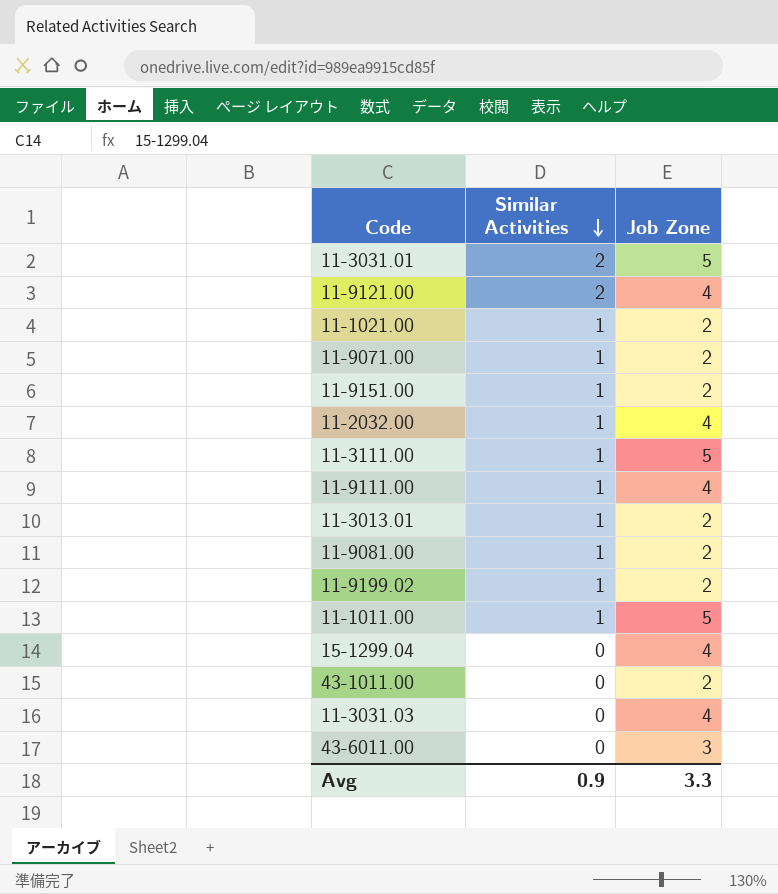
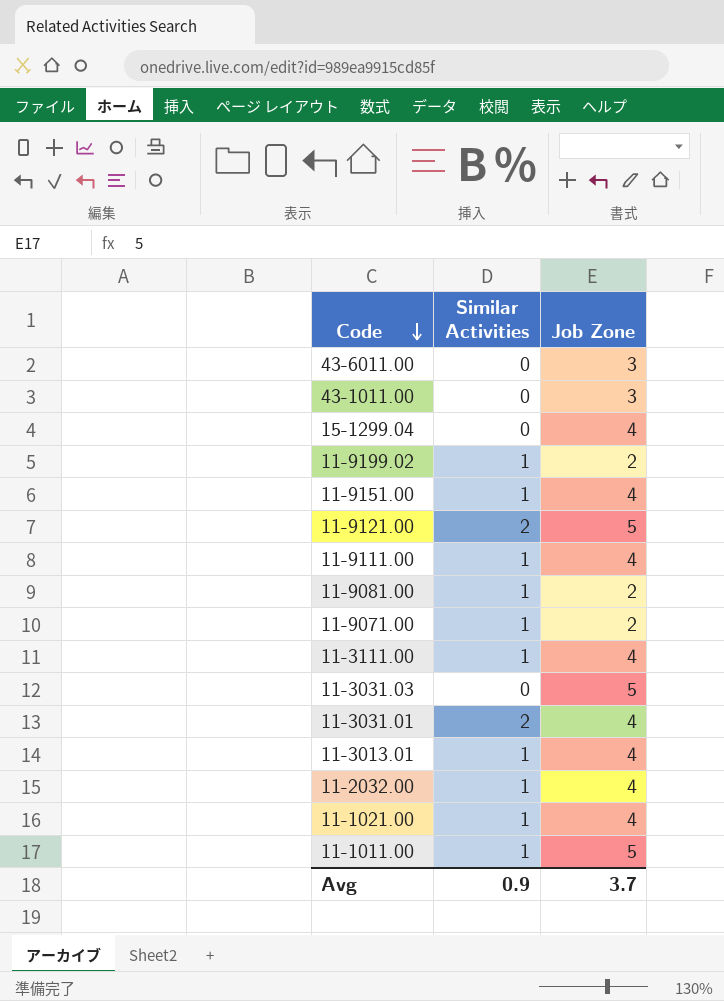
row order: Similar Activities descending -> Code descending
43-1011.00 | Job Zone: 2 -> 3
11-9151.00 | Job Zone: 2 -> 4
11-9121.00 | Job Zone: 4 -> 5
11-3111.00 | Job Zone: 5 -> 4
11-3031.03 | Job Zone: 4 -> 5
11-3031.01 | Job Zone: 5 -> 4
11-3013.01 | Job Zone: 2 -> 4
11-1021.00 | Job Zone: 2 -> 4
Avg | Job Zone: 3.3 -> 3.7

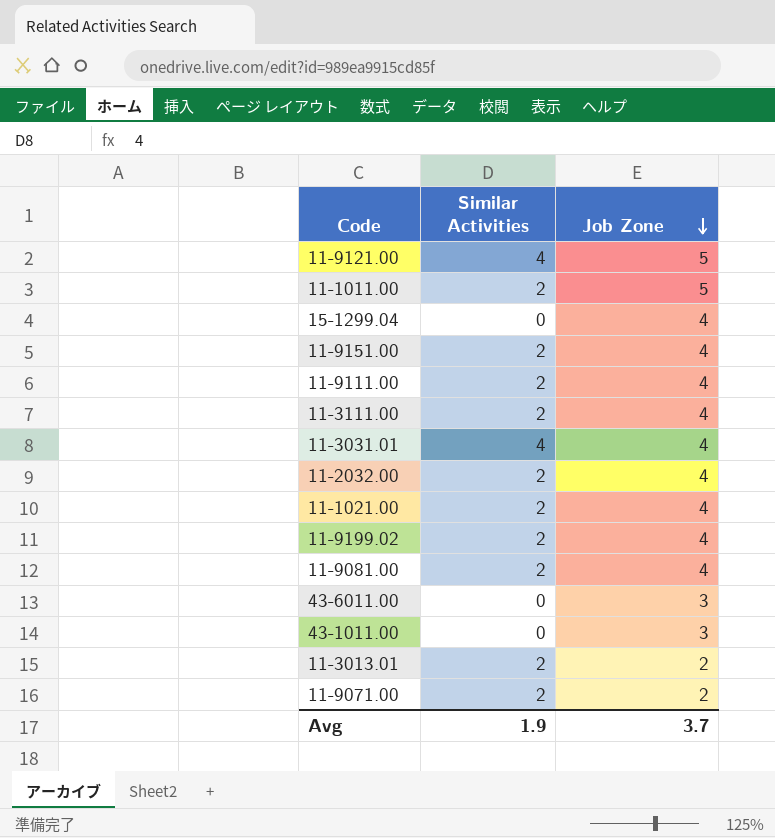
row order: Code descending -> Job Zone descending
row 11-3031.03: 0 | 5 -> none
11-9121.00 | Similar Activities: 2 -> 4
11-1011.00 | Similar Activities: 1 -> 2
11-9151.00 | Similar Activities: 1 -> 2
11-9111.00 | Similar Activities: 1 -> 2
11-3111.00 | Similar Activities: 1 -> 2
11-3031.01 | Similar Activities: 2 -> 4
11-2032.00 | Similar Activities: 1 -> 2
11-1021.00 | Similar Activities: 1 -> 2
11-9199.02 | Similar Activities: 1 -> 2
11-9199.02 | Job Zone: 2 -> 4
11-9081.00 | Similar Activities: 1 -> 2
11-9081.00 | Job Zone: 2 -> 4
11-3013.01 | Similar Activities: 1 -> 2
11-3013.01 | Job Zone: 4 -> 2
11-9071.00 | Similar Activities: 1 -> 2
Avg | Similar Activities: 0.9 -> 1.9

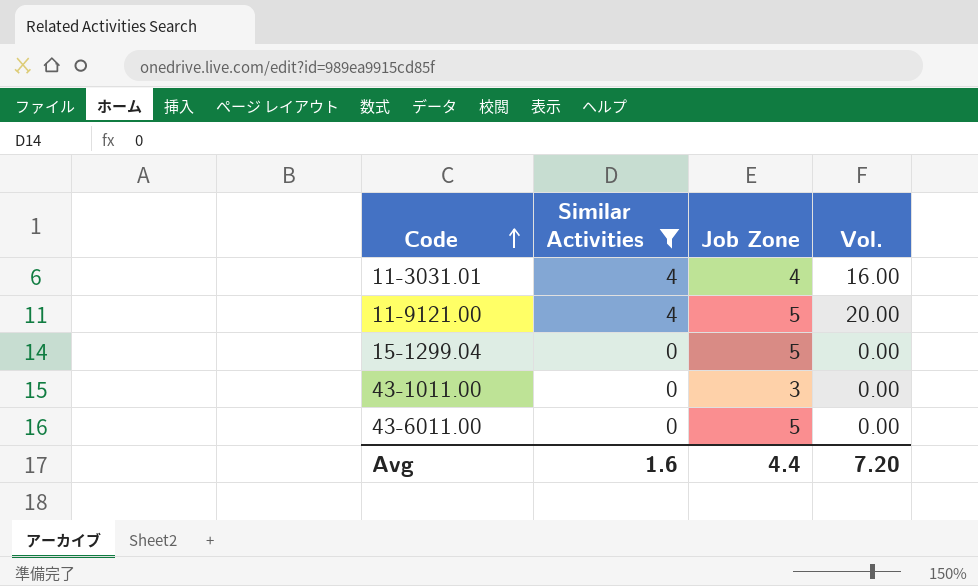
filter: none -> Similar Activities != 2
row order: Job Zone descending -> Code ascending
column Vol. | formula: none -> [Similar Activities] * [Job Zone]
15-1299.04 | Job Zone: 4 -> 5
43-6011.00 | Job Zone: 3 -> 5
Avg | Similar Activities: 1.9 -> 1.6
Avg | Job Zone: 3.7 -> 4.4

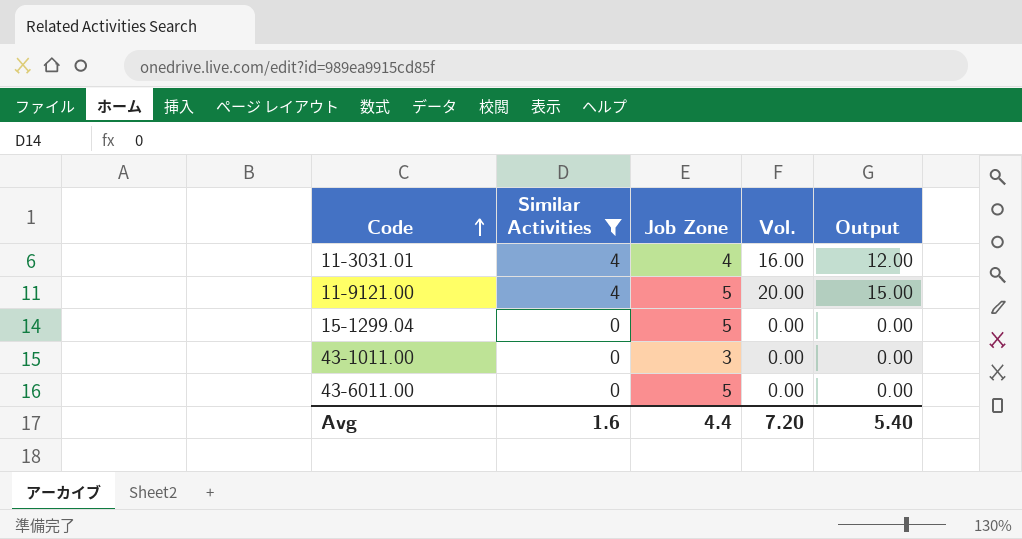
column Output | formula: none -> [Vol.] * 0.75

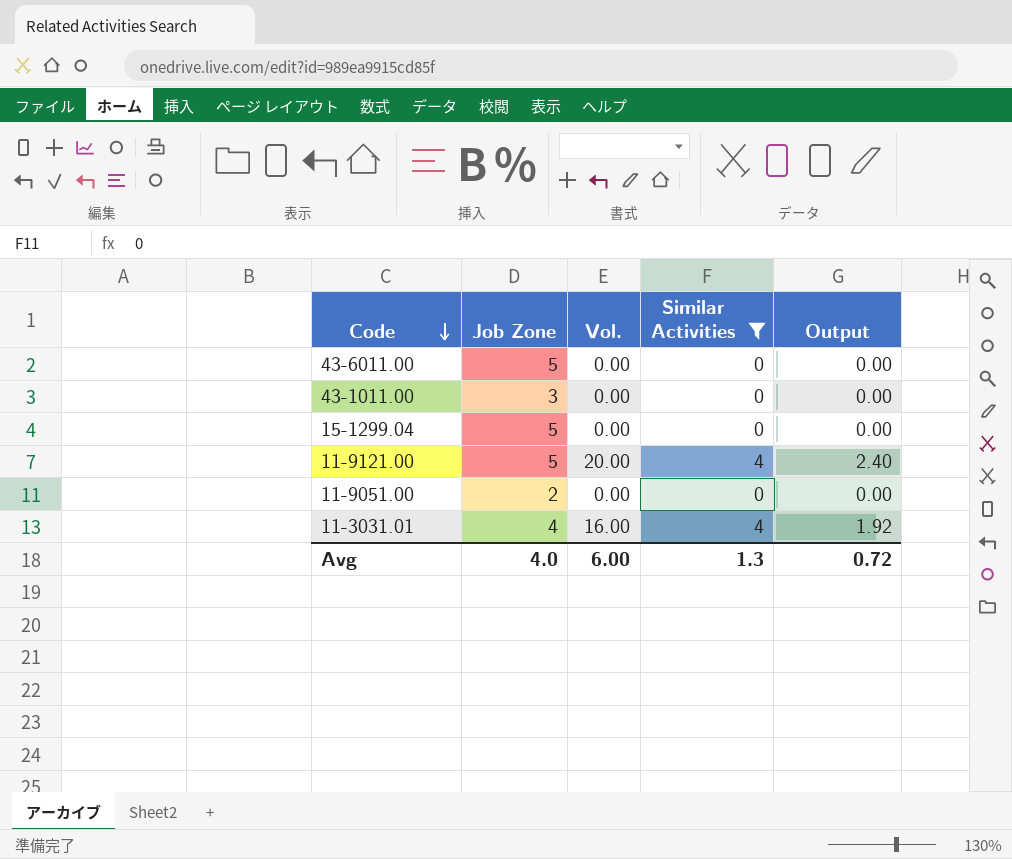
row order: Code ascending -> Code descending
column Similar Activities | position: 2 -> 4
column Output | formula: [Vol.] * 0.75 -> [Vol.] * 0.12
row 11-9051.00: none -> 2 | 0.00 | 0 | 0.00
Avg | Job Zone: 4.4 -> 4.0
Avg | Vol.: 7.20 -> 6.00
Avg | Similar Activities: 1.6 -> 1.3
Avg | Output: 5.40 -> 0.72

